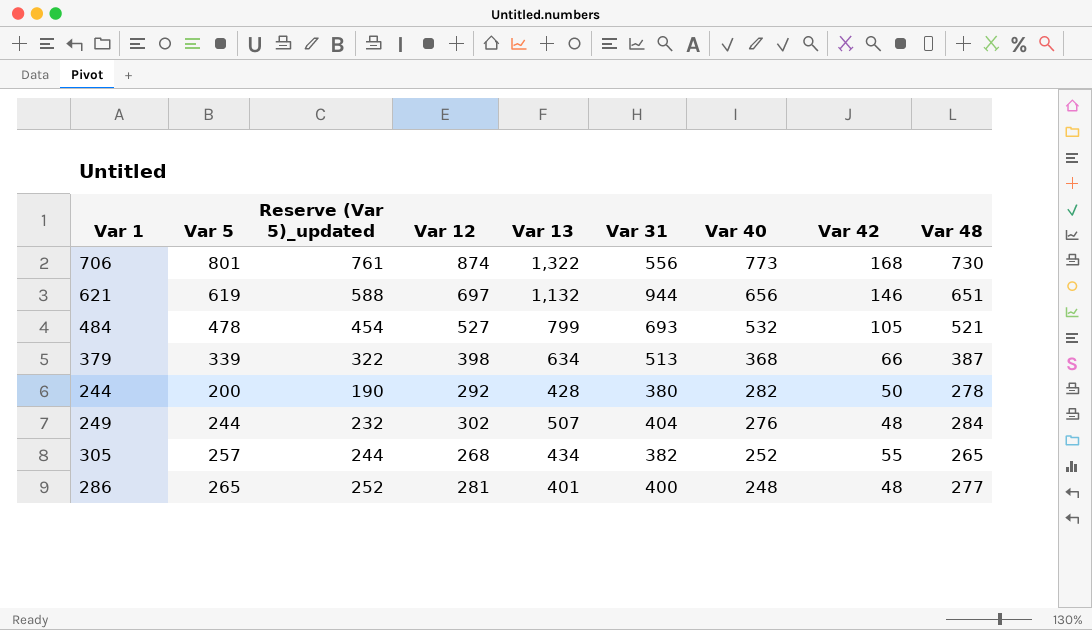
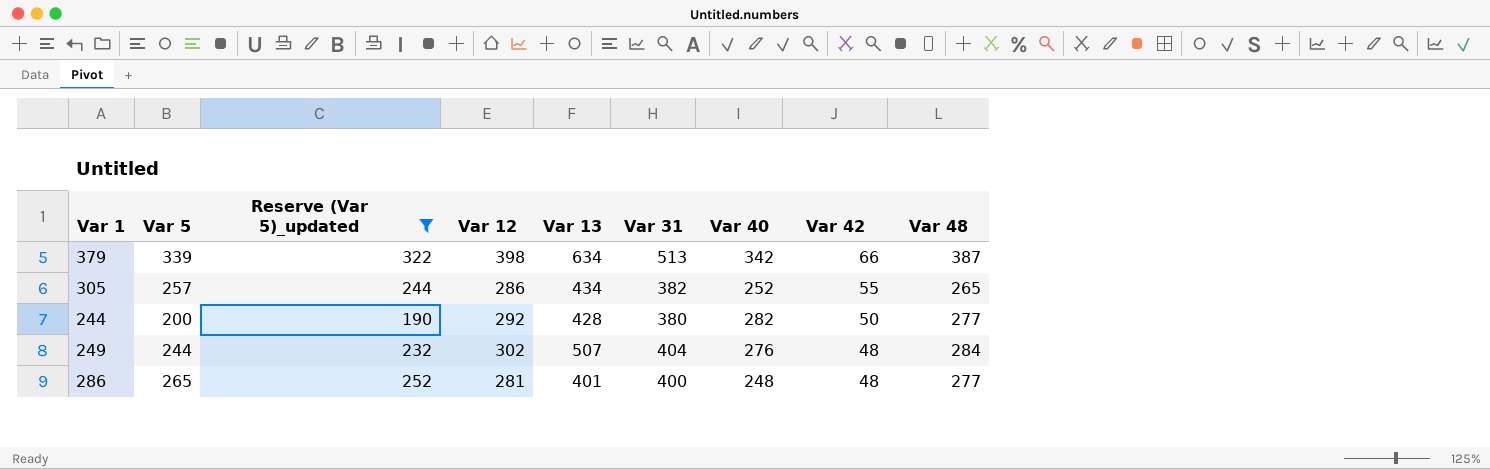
filter: none -> Reserve (Var 5)_updated <= 322
row order: Var 40 descending -> Var 42 descending
379 | Var 40: 368 -> 342
305 | Var 12: 268 -> 286
244 | Var 48: 278 -> 277

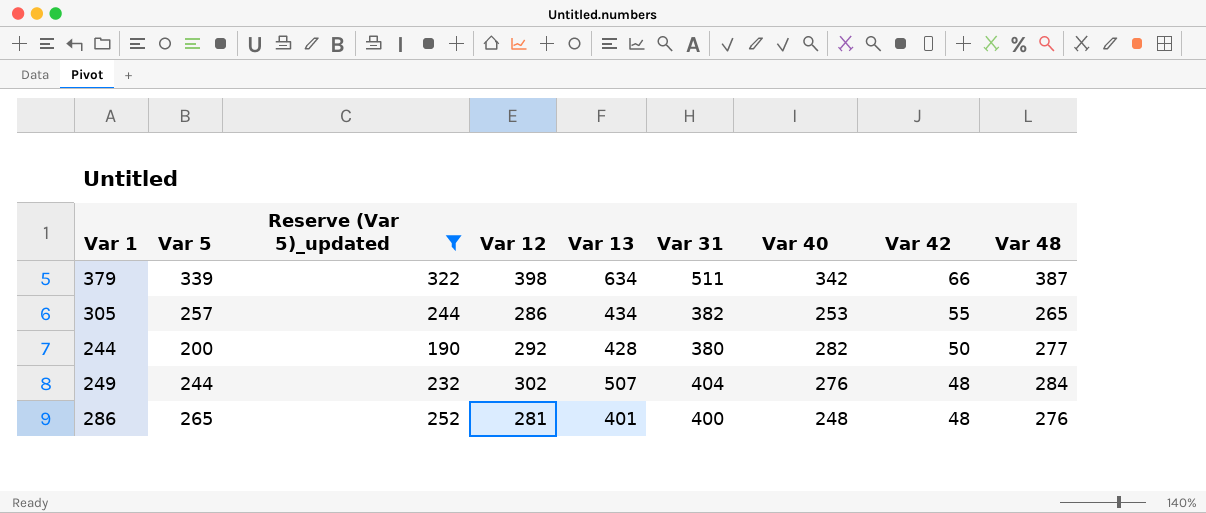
379 | Var 31: 513 -> 511
305 | Var 40: 252 -> 253
286 | Var 48: 277 -> 276

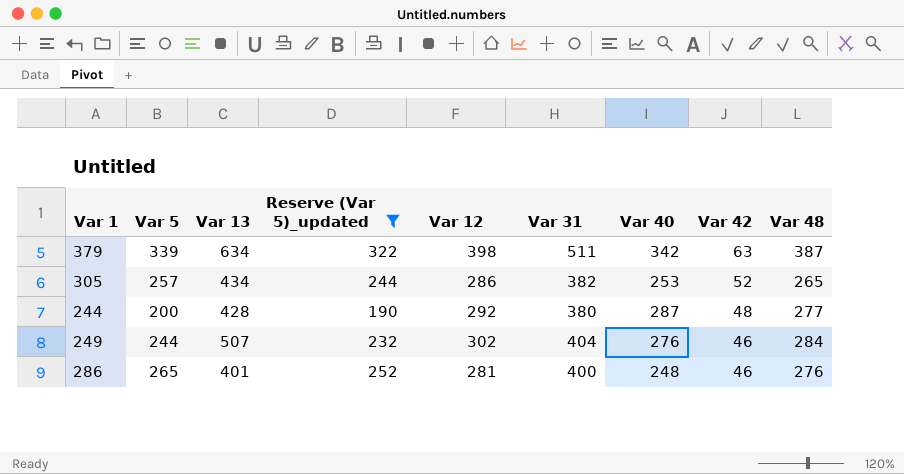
column Var 13 | position: 5 -> 3
379 | Var 42: 66 -> 63
305 | Var 42: 55 -> 52
244 | Var 40: 282 -> 287
244 | Var 42: 50 -> 48
249 | Var 42: 48 -> 46
286 | Var 42: 48 -> 46

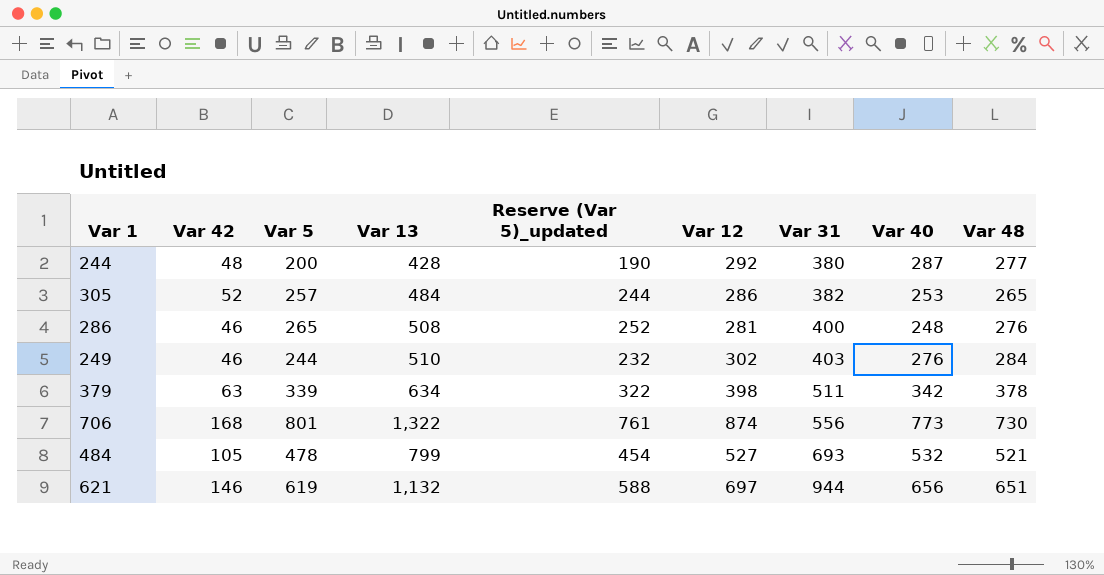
filter: Reserve (Var 5)_updated <= 322 -> none
row order: Var 42 descending -> Var 31 ascending
column Var 42 | position: 8 -> 2
305 | Var 13: 434 -> 484
286 | Var 13: 401 -> 508
249 | Var 13: 507 -> 510
249 | Var 31: 404 -> 403
379 | Var 48: 387 -> 378

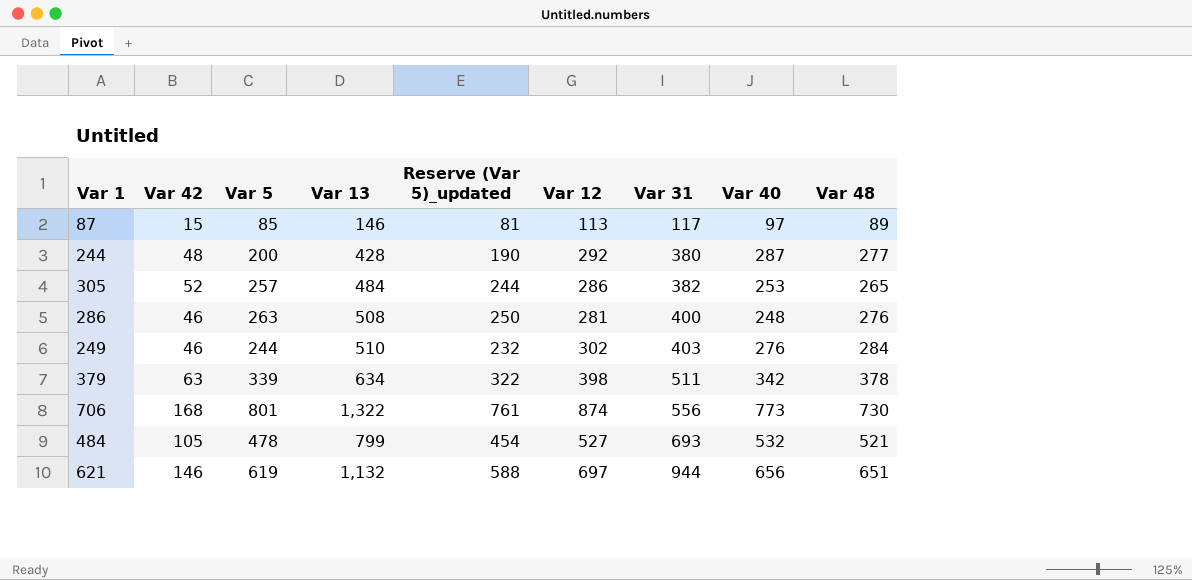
row 87: none -> 15 | 85 | 146 | 81 | 113 | 117 | 97 | 89
286 | Var 5: 265 -> 263
286 | Reserve (Var 5)_updated: 252 -> 250

